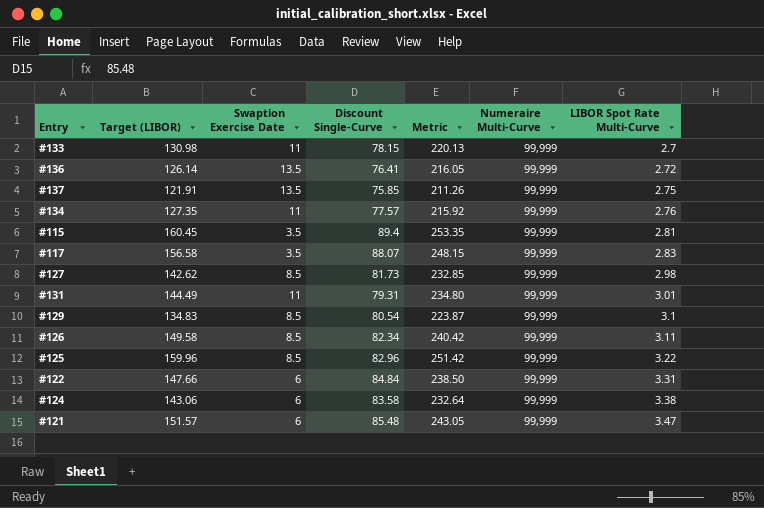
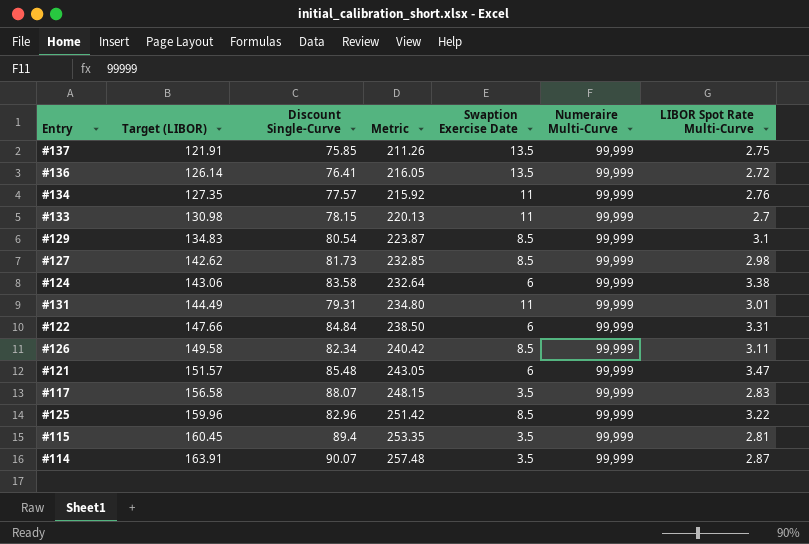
row order: LIBOR Spot Rate Multi-Curve ascending -> Target (LIBOR) ascending
column Swaption Exercise Date | position: 3 -> 5
row #114: none -> 163.91 | 90.07 | 257.48 | 3.5 | 99,999 | 2.87

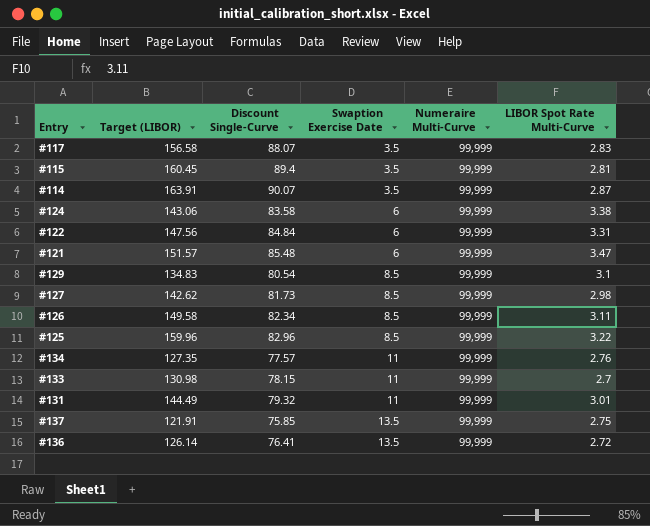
row order: Target (LIBOR) ascending -> Swaption Exercise Date ascending
column Metric | formula: [Target (LIBOR)] + [Discount Single-Curve] + [Swaption Exercise Date] -> none
#122 | Target (LIBOR): 147.66 -> 147.56
#131 | Discount Single-Curve: 79.31 -> 79.32

